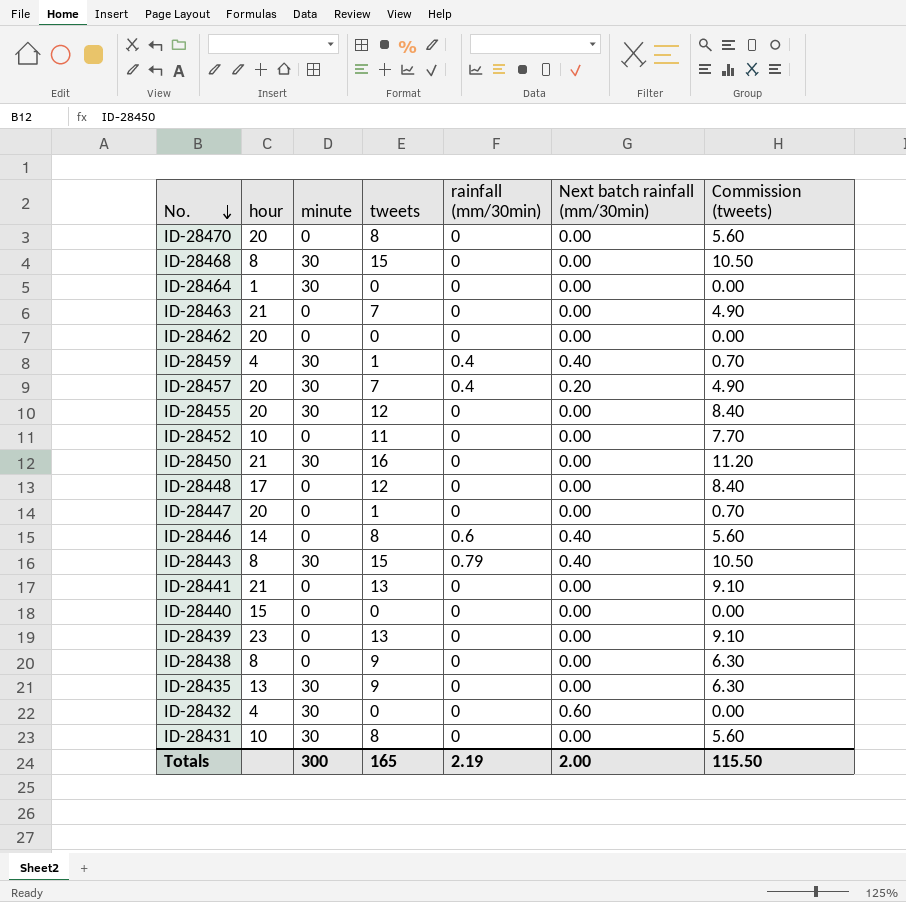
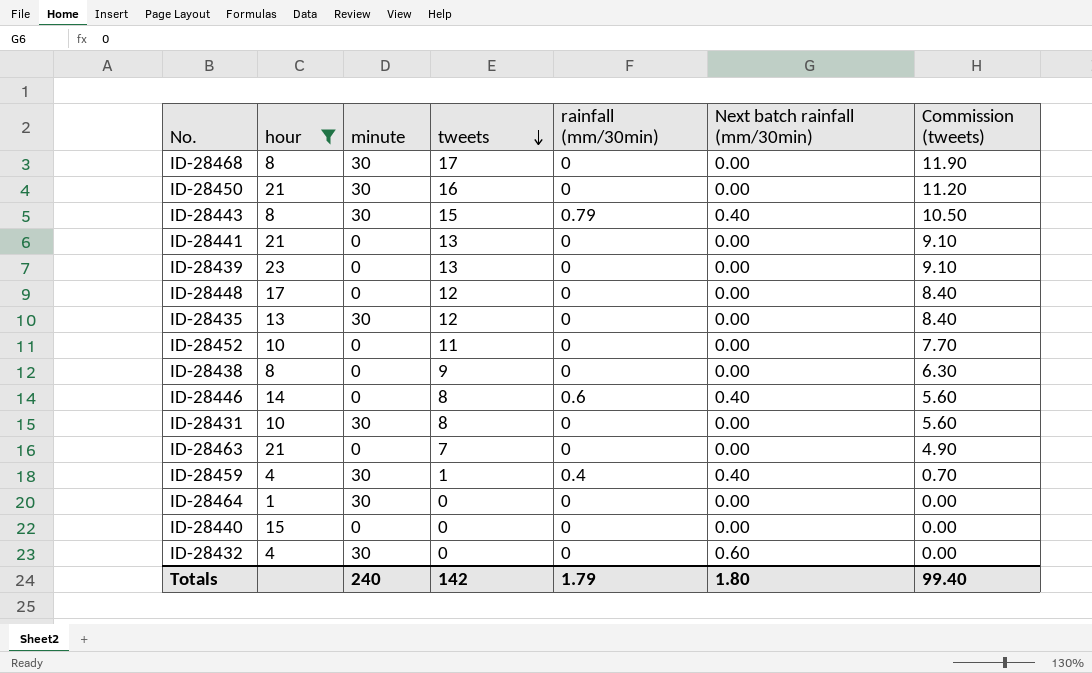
filter: none -> hour != 20
row order: No. descending -> tweets descending
ID-28468 | tweets: 15 -> 17
ID-28468 | Commission (tweets): 10.50 -> 11.90
ID-28435 | tweets: 9 -> 12
ID-28435 | Commission (tweets): 6.30 -> 8.40
Totals | minute: 300 -> 240
Totals | tweets: 165 -> 142
Totals | rainfall (mm/30min): 2.19 -> 1.79
Totals | Next batch rainfall (mm/30min): 2.00 -> 1.80
Totals | Commission (tweets): 115.50 -> 99.40

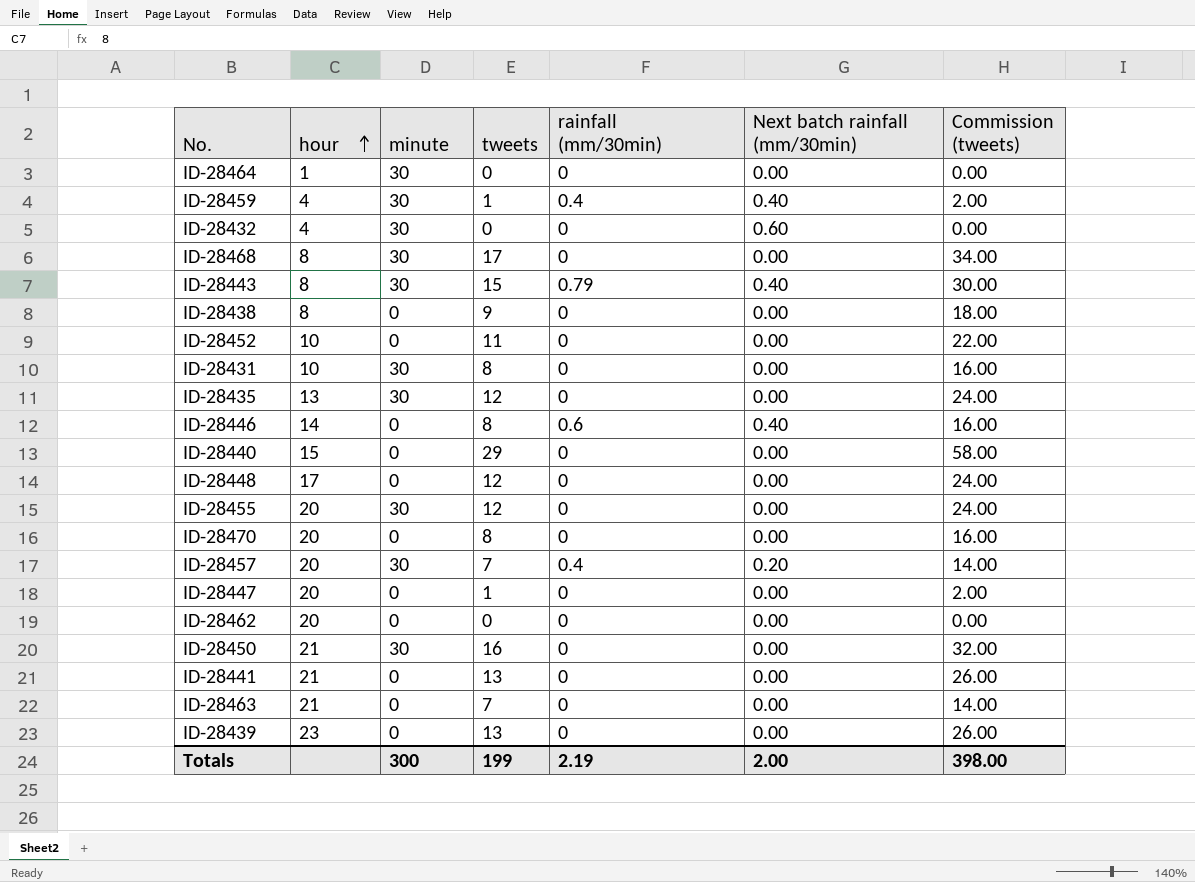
filter: hour != 20 -> none
row order: tweets descending -> hour ascending
column Commission (tweets) | formula: [tweets] * 0.7 -> [tweets] * 2
ID-28440 | tweets: 0 -> 29
Totals | minute: 240 -> 300
Totals | tweets: 142 -> 199
Totals | rainfall (mm/30min): 1.79 -> 2.19
Totals | Next batch rainfall (mm/30min): 1.80 -> 2.00
Totals | Commission (tweets): 99.40 -> 398.00

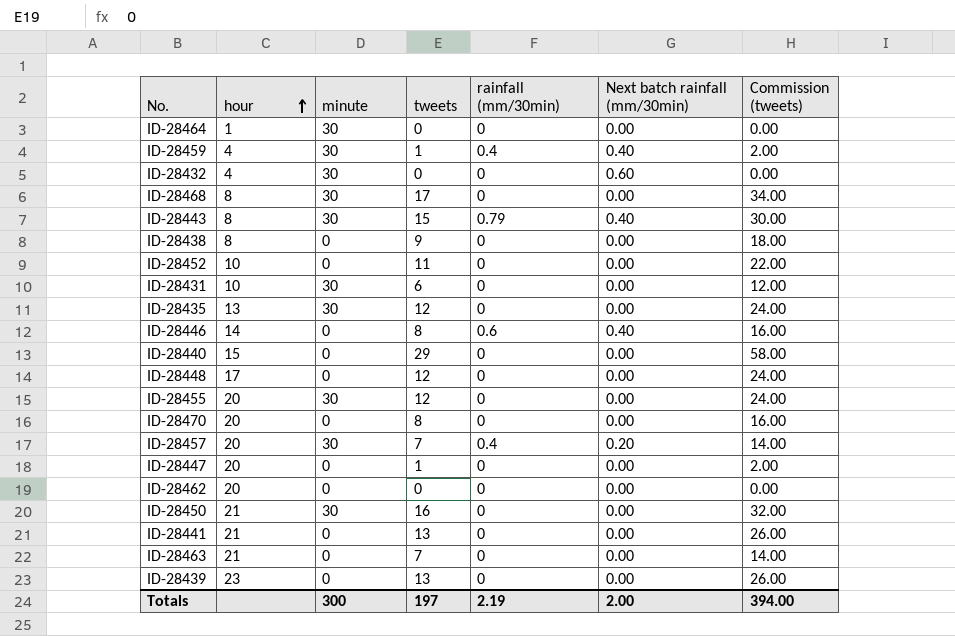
ID-28431 | tweets: 8 -> 6
ID-28431 | Commission (tweets): 16.00 -> 12.00
Totals | tweets: 199 -> 197
Totals | Commission (tweets): 398.00 -> 394.00

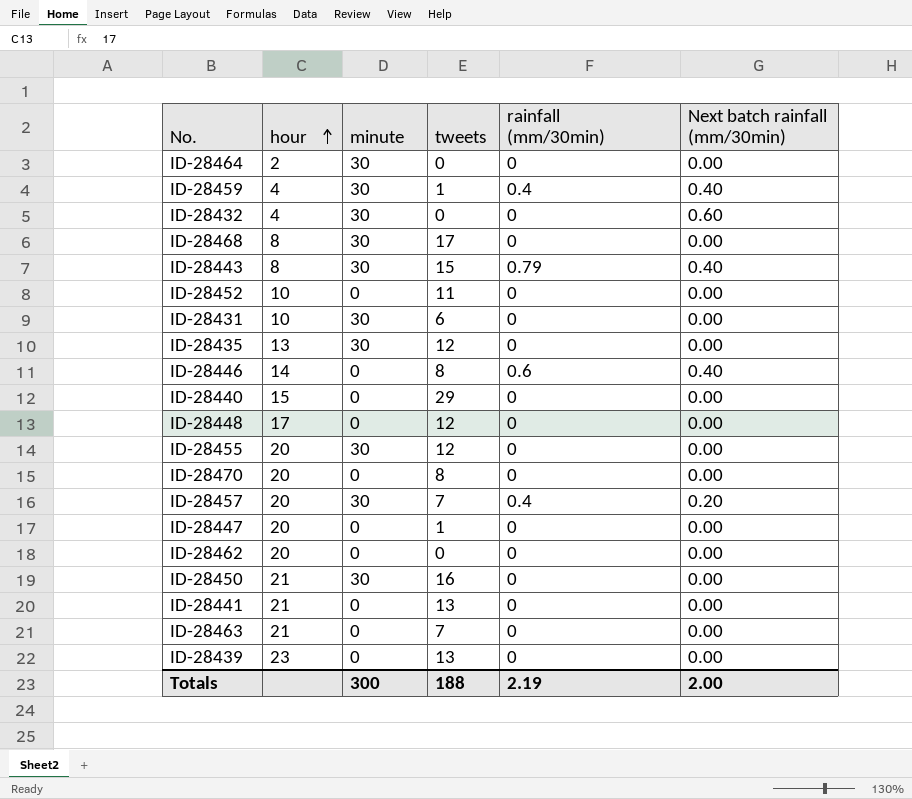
column Commission (tweets) | formula: [tweets] * 2 -> none
row ID-28438: 8 | 0 | 9 | 0 | 0.00 | 18.00 -> none
ID-28464 | hour: 1 -> 2
Totals | tweets: 197 -> 188

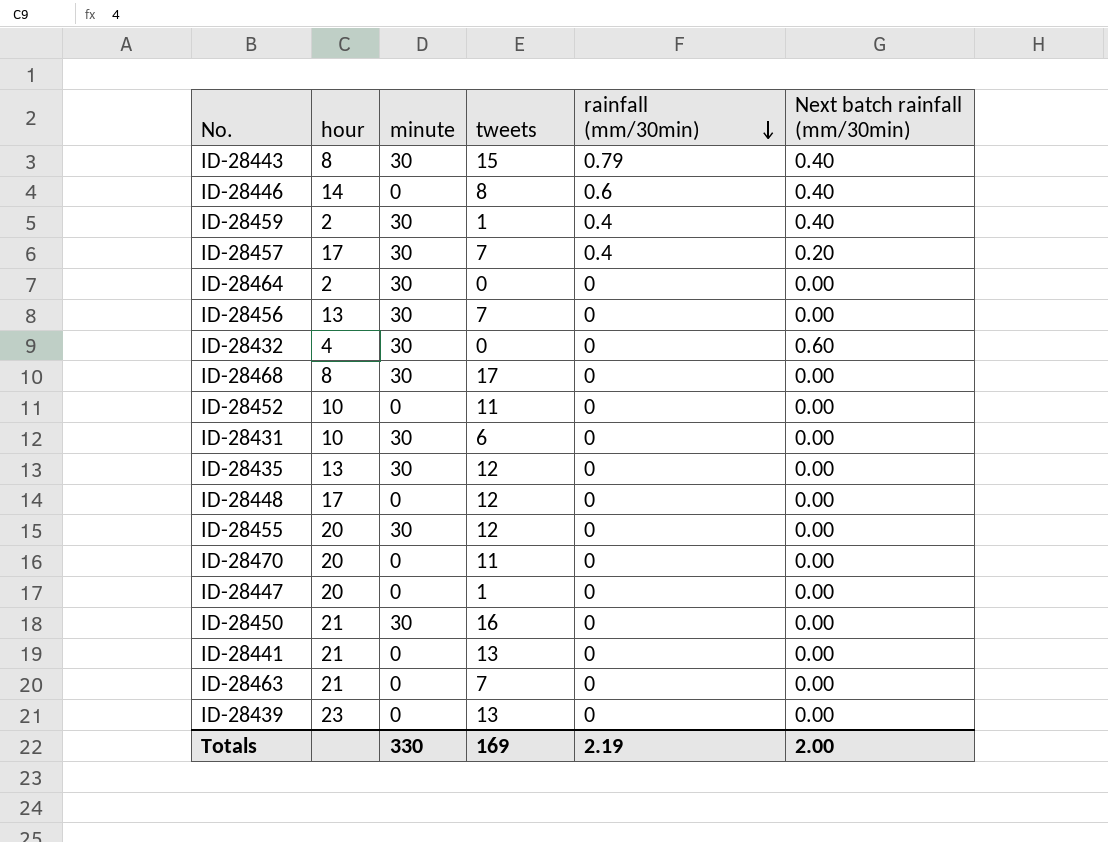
row order: hour ascending -> rainfall (mm/30min) descending
row ID-28440: 15 | 0 | 29 | 0 | 0.00 -> none
row ID-28462: 20 | 0 | 0 | 0 | 0.00 -> none
ID-28459 | hour: 4 -> 2
ID-28457 | hour: 20 -> 17
row ID-28456: none -> 13 | 30 | 7 | 0 | 0.00
ID-28470 | tweets: 8 -> 11
Totals | minute: 300 -> 330
Totals | tweets: 188 -> 169

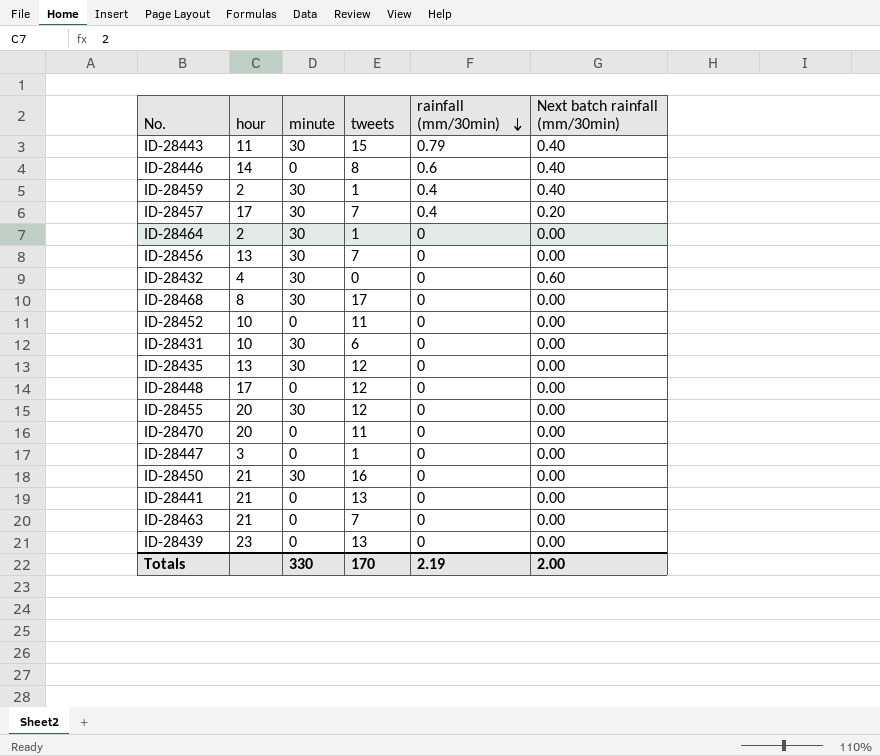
ID-28443 | hour: 8 -> 11
ID-28464 | tweets: 0 -> 1
ID-28447 | hour: 20 -> 3
Totals | tweets: 169 -> 170

